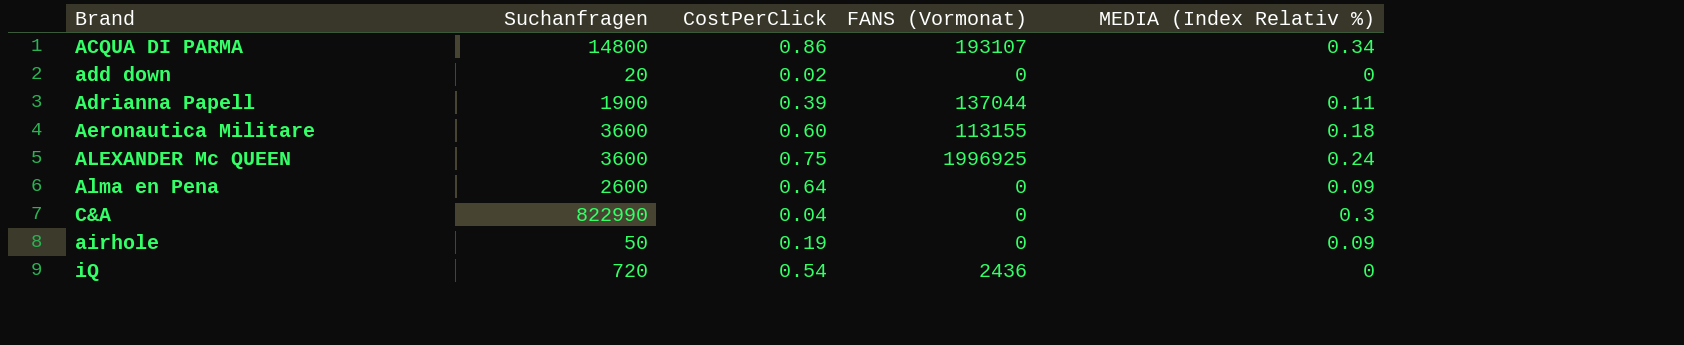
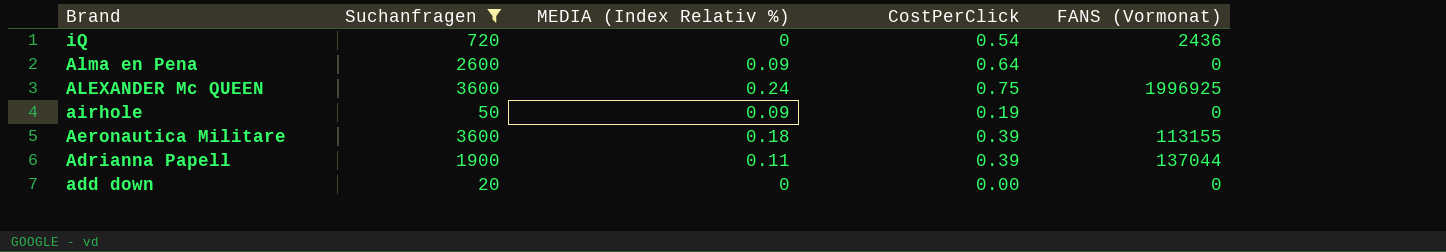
filter: none -> Suchanfragen <= 3600
row order: none -> Brand descending
column MEDIA (Index Relativ %) | position: 5 -> 3
Aeronautica Militare | CostPerClick: 0.60 -> 0.39
add down | CostPerClick: 0.02 -> 0.00

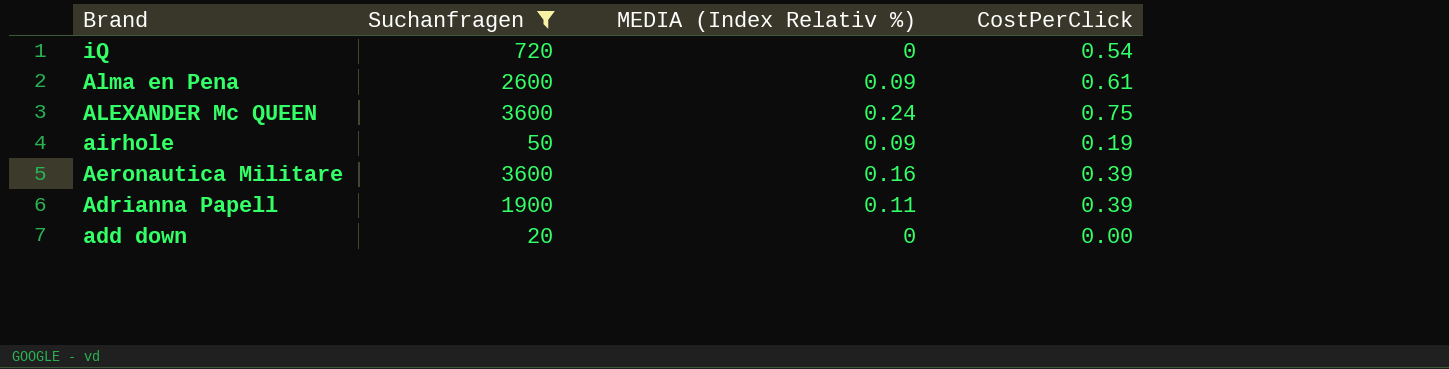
column FANS (Vormonat) | position: 5 -> none
Alma en Pena | CostPerClick: 0.64 -> 0.61
Aeronautica Militare | MEDIA (Index Relativ %): 0.18 -> 0.16

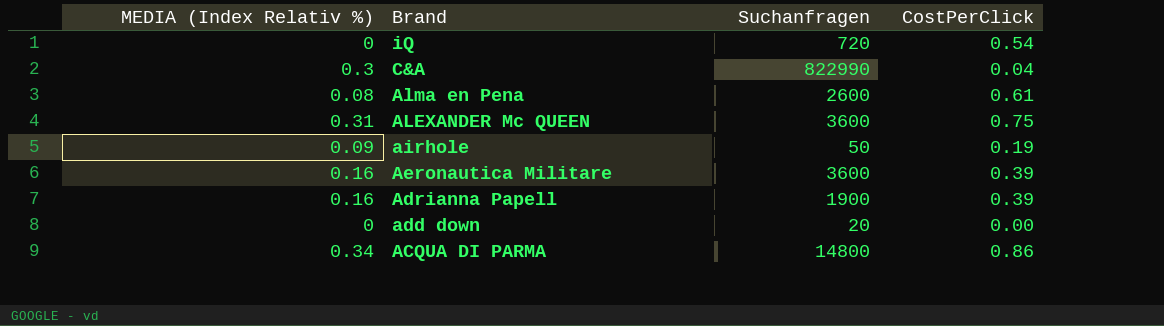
filter: Suchanfragen <= 3600 -> none
column MEDIA (Index Relativ %) | position: 3 -> 1
Alma en Pena | MEDIA (Index Relativ %): 0.09 -> 0.08
ALEXANDER Mc QUEEN | MEDIA (Index Relativ %): 0.24 -> 0.31
Adrianna Papell | MEDIA (Index Relativ %): 0.11 -> 0.16

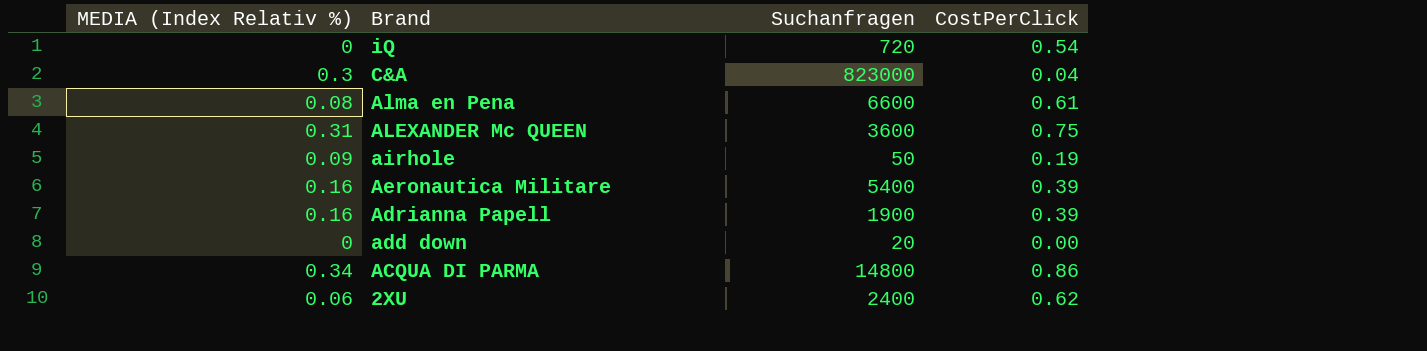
C&A | Suchanfragen: 822990 -> 823000
Alma en Pena | Suchanfragen: 2600 -> 6600
Aeronautica Militare | Suchanfragen: 3600 -> 5400
row 2XU: none -> 0.06 | 2400 | 0.62

